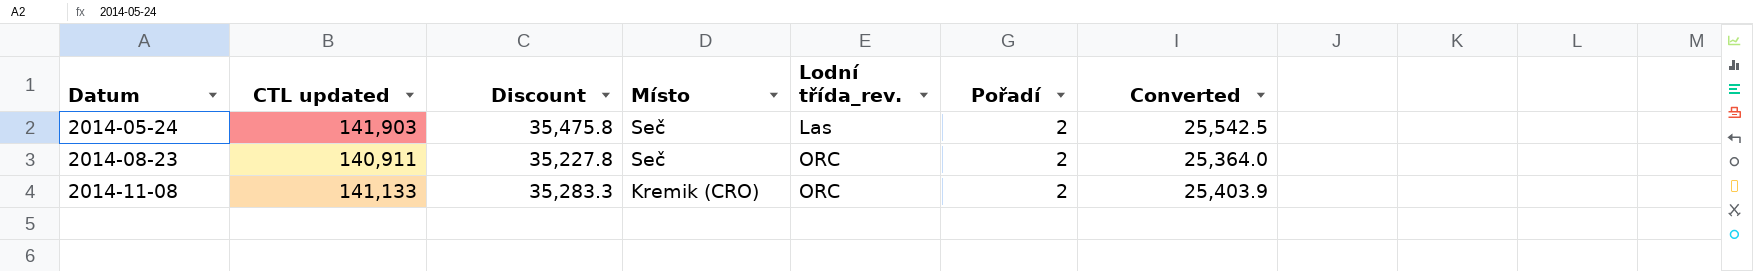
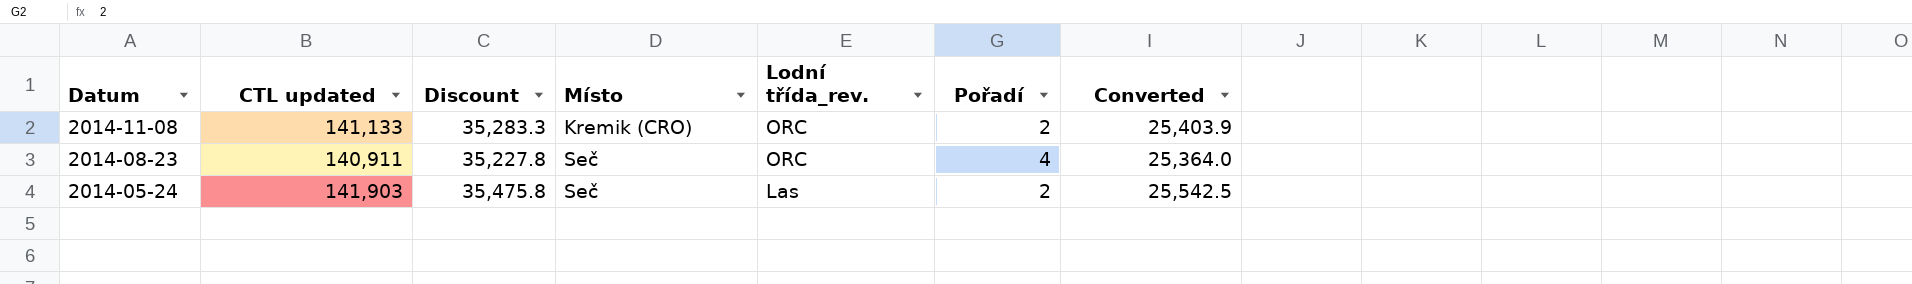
row order: Datum ascending -> Datum descending
2014-08-23 | Pořadí: 2 -> 4

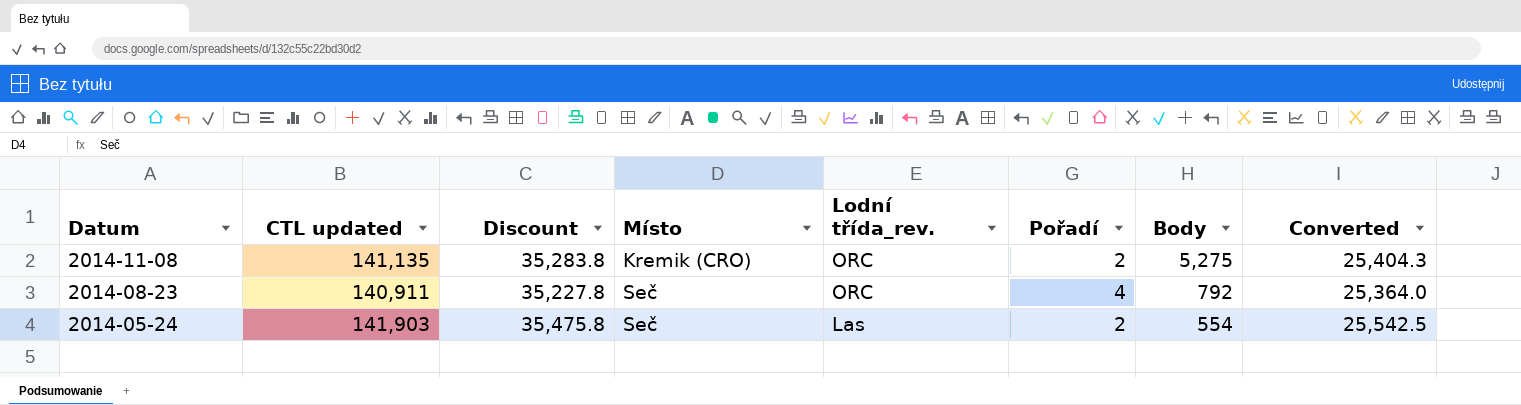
column Body | position: none -> 7
2014-11-08 | CTL updated: 141,133 -> 141,135
2014-11-08 | Discount: 35,283.3 -> 35,283.8
2014-11-08 | Converted: 25,403.9 -> 25,404.3

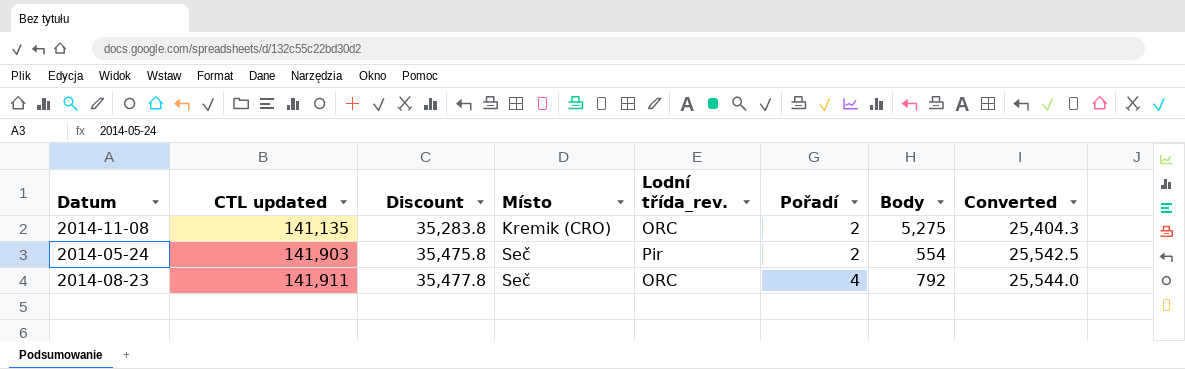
row order: Datum descending -> CTL updated ascending
2014-05-24 | Lodní třída_rev.: Las -> Pir
2014-08-23 | CTL updated: 140,911 -> 141,911
2014-08-23 | Discount: 35,227.8 -> 35,477.8
2014-08-23 | Converted: 25,364.0 -> 25,544.0

